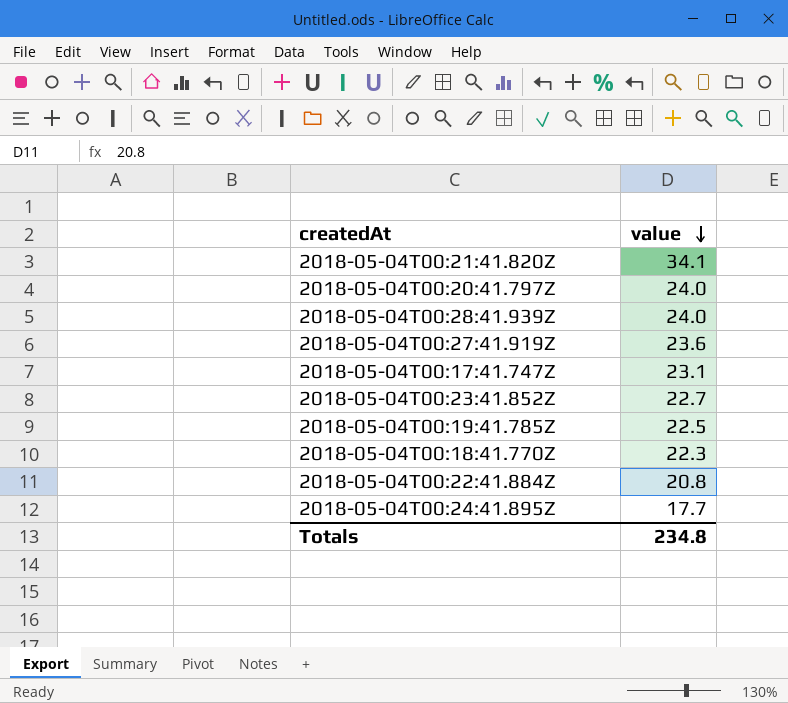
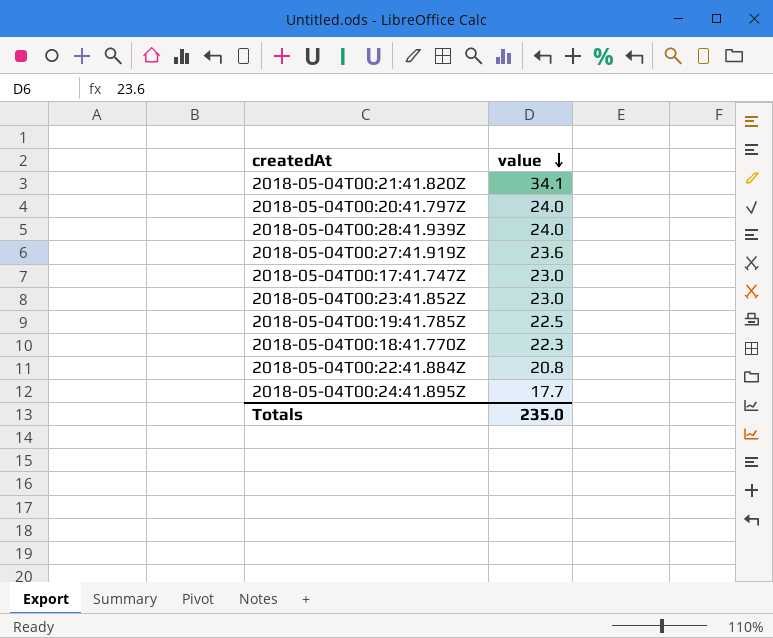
2018-05-04T00:17:41.747Z | value: 23.1 -> 23.0
2018-05-04T00:23:41.852Z | value: 22.7 -> 23.0
Totals | value: 234.8 -> 235.0

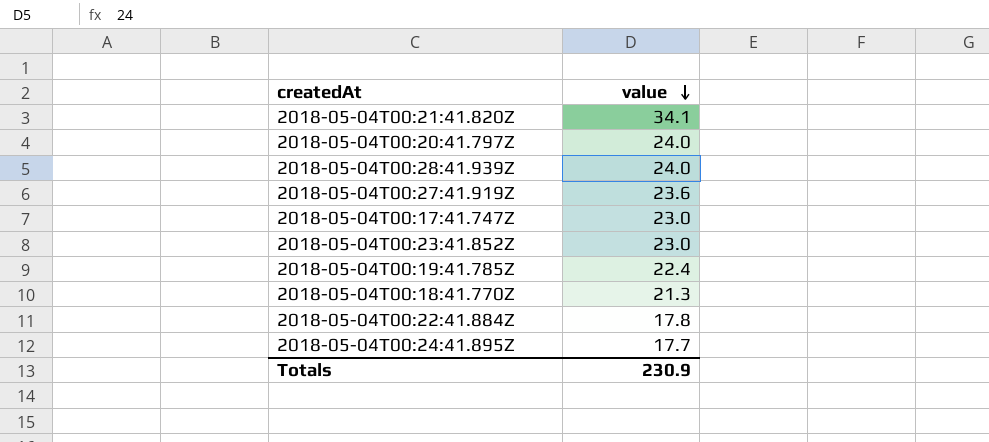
2018-05-04T00:19:41.785Z | value: 22.5 -> 22.4
2018-05-04T00:18:41.770Z | value: 22.3 -> 21.3
2018-05-04T00:22:41.884Z | value: 20.8 -> 17.8
Totals | value: 235.0 -> 230.9

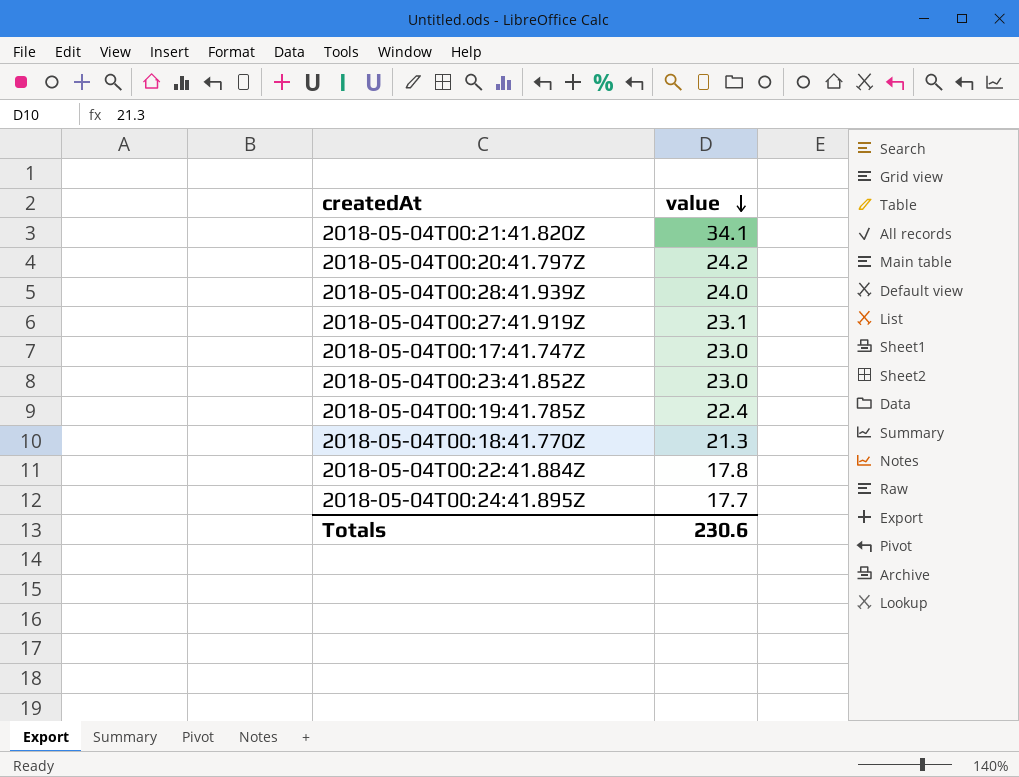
2018-05-04T00:20:41.797Z | value: 24.0 -> 24.2
2018-05-04T00:27:41.919Z | value: 23.6 -> 23.1
Totals | value: 230.9 -> 230.6

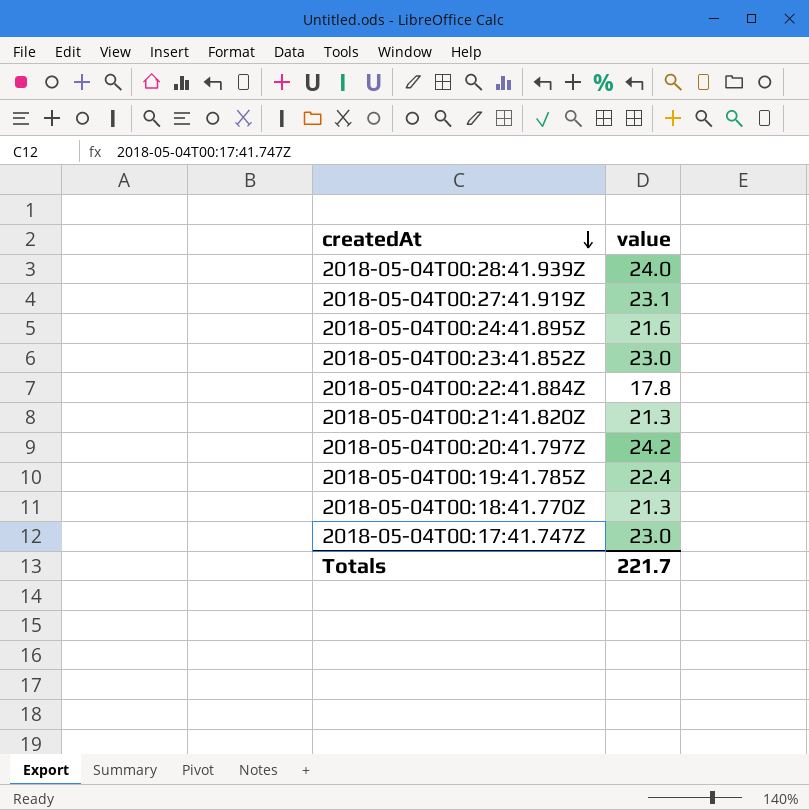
row order: value descending -> createdAt descending
2018-05-04T00:24:41.895Z | value: 17.7 -> 21.6
2018-05-04T00:21:41.820Z | value: 34.1 -> 21.3
Totals | value: 230.6 -> 221.7

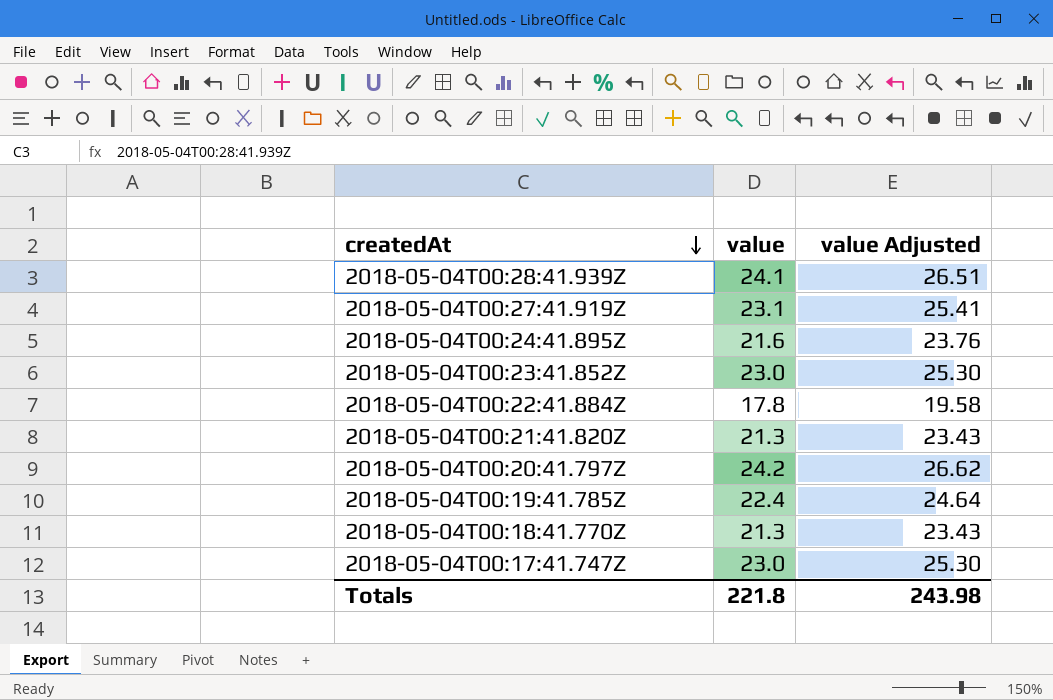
column value Adjusted | formula: none -> [value] * 1.1
2018-05-04T00:28:41.939Z | value: 24.0 -> 24.1
Totals | value: 221.7 -> 221.8

